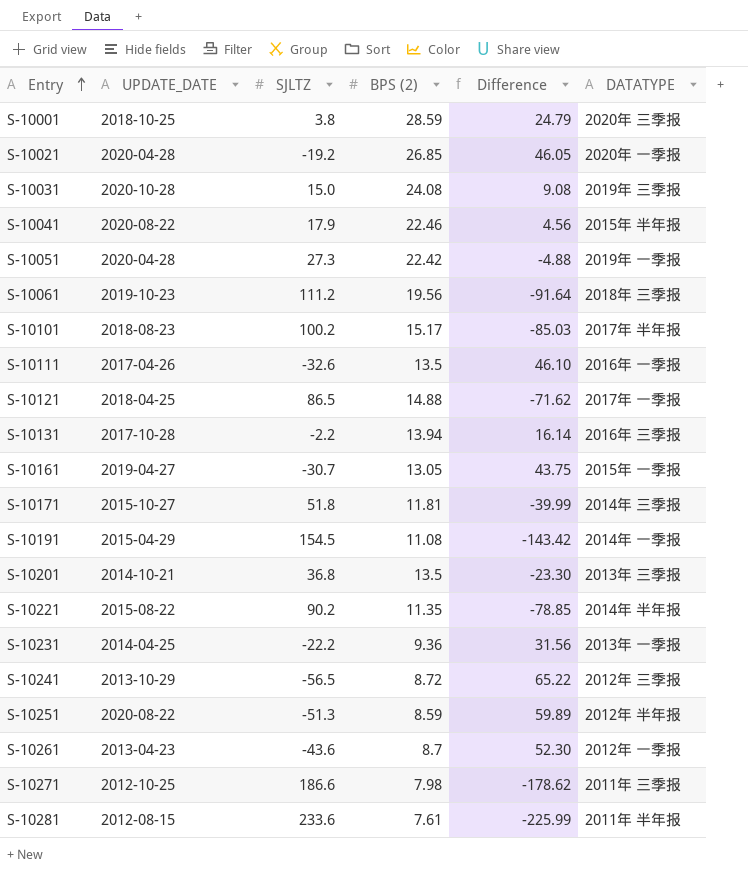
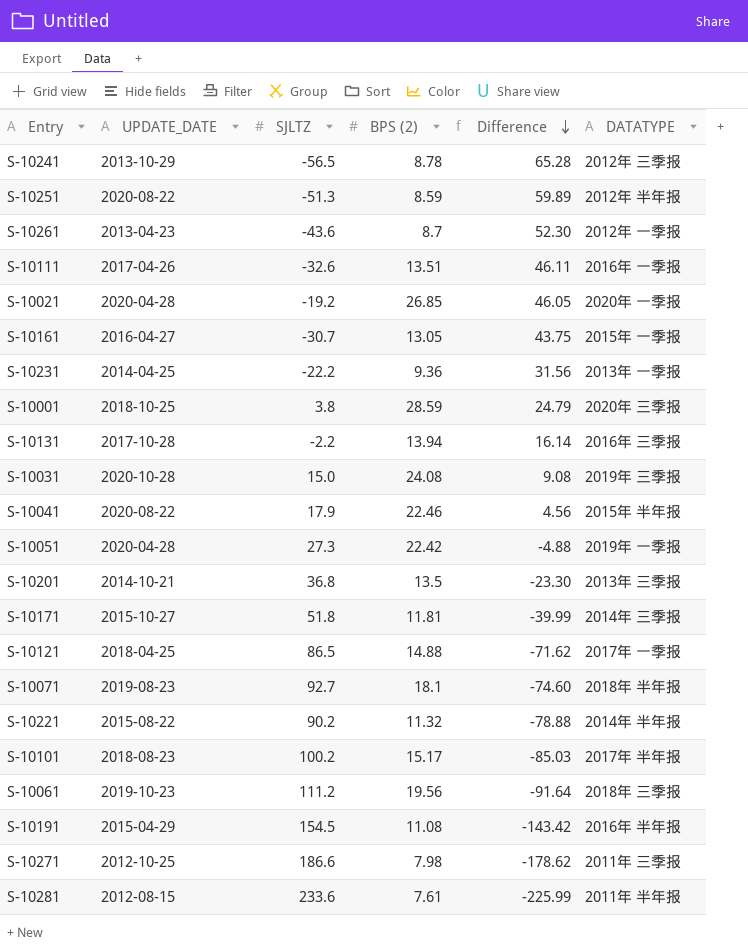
row order: Entry ascending -> Difference descending
S-10241 | BPS (2): 8.72 -> 8.78
S-10241 | Difference: 65.22 -> 65.28
S-10111 | BPS (2): 13.5 -> 13.51
S-10111 | Difference: 46.10 -> 46.11
S-10161 | UPDATE_DATE: 2019-04-27 -> 2016-04-27
row S-10071: none -> 2019-08-23 | 92.7 | 18.1 | -74.60 | 2018年 半年报
S-10221 | BPS (2): 11.35 -> 11.32
S-10221 | Difference: -78.85 -> -78.88
S-10191 | DATATYPE: 2014年 一季报 -> 2016年 半年报

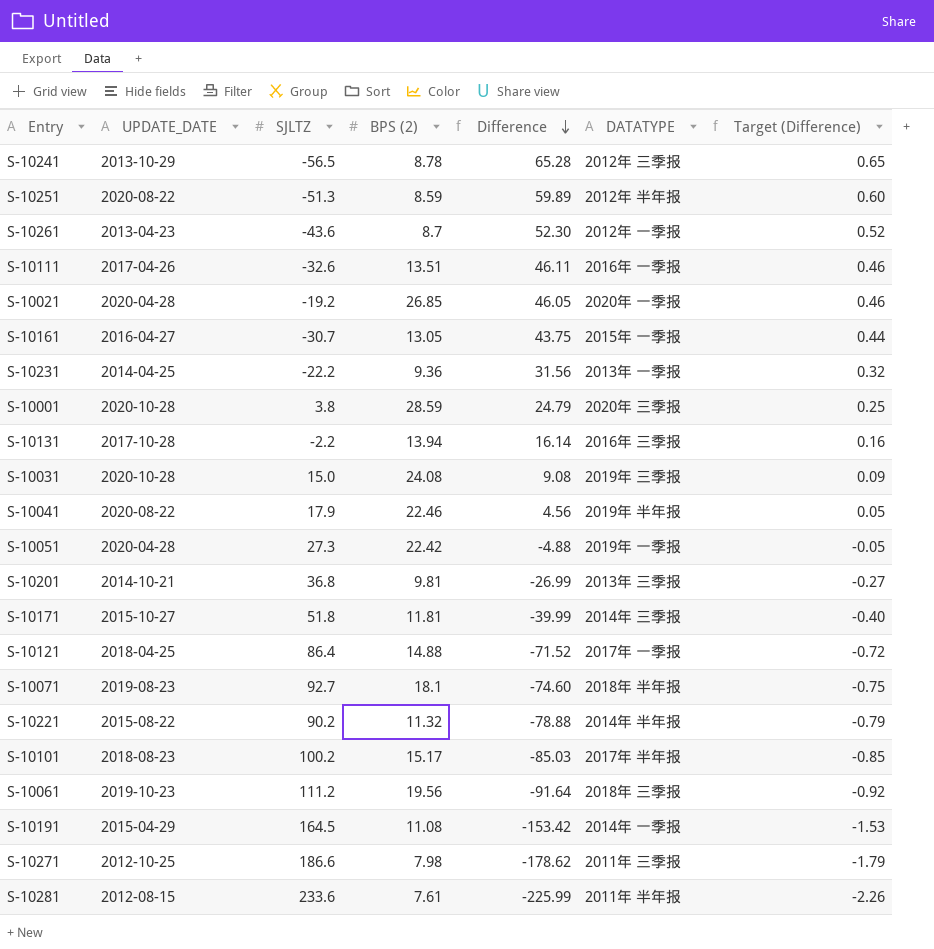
column Target (Difference) | formula: none -> [Difference] * 0.01
S-10001 | UPDATE_DATE: 2018-10-25 -> 2020-10-28
S-10041 | DATATYPE: 2015年 半年报 -> 2019年 半年报
S-10201 | BPS (2): 13.5 -> 9.81
S-10201 | Difference: -23.30 -> -26.99
S-10121 | SJLTZ: 86.5 -> 86.4
S-10121 | Difference: -71.62 -> -71.52
S-10191 | SJLTZ: 154.5 -> 164.5
S-10191 | Difference: -143.42 -> -153.42
S-10191 | DATATYPE: 2016年 半年报 -> 2014年 一季报

